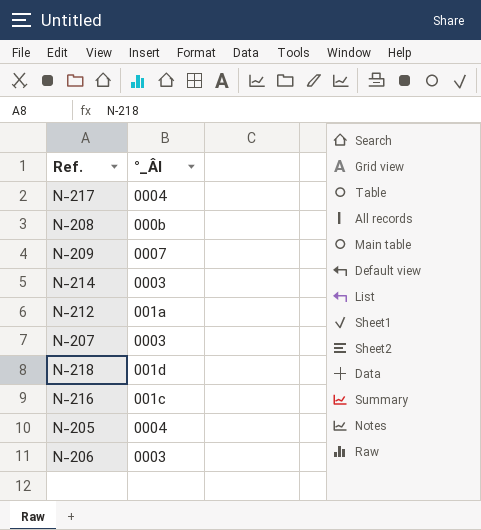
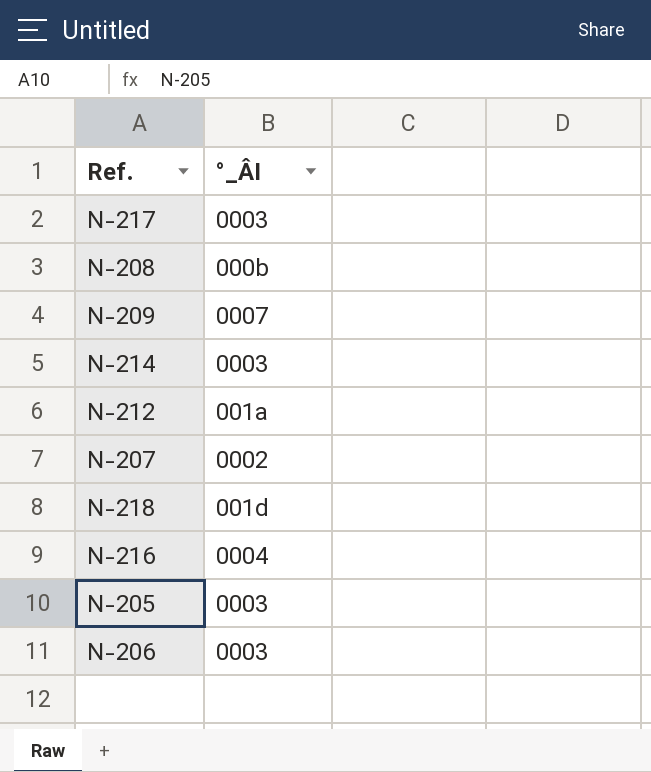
N-217 | °_ÂI: 0004 -> 0003
N-207 | °_ÂI: 0003 -> 0002
N-216 | °_ÂI: 001c -> 0004
N-205 | °_ÂI: 0004 -> 0003

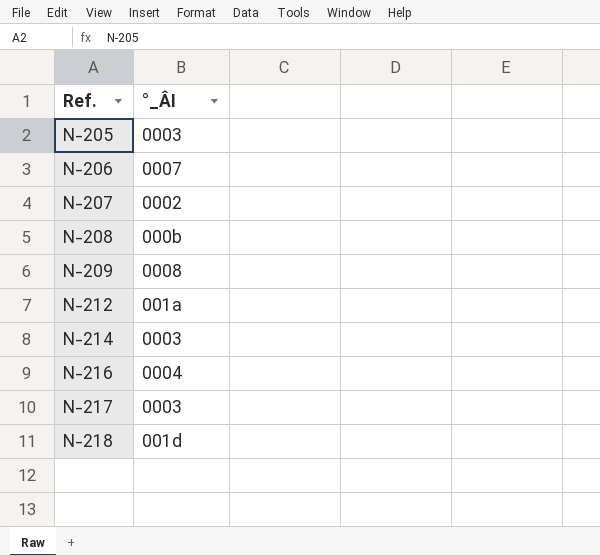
row order: none -> Ref. ascending
N-206 | °_ÂI: 0003 -> 0007
N-209 | °_ÂI: 0007 -> 0008

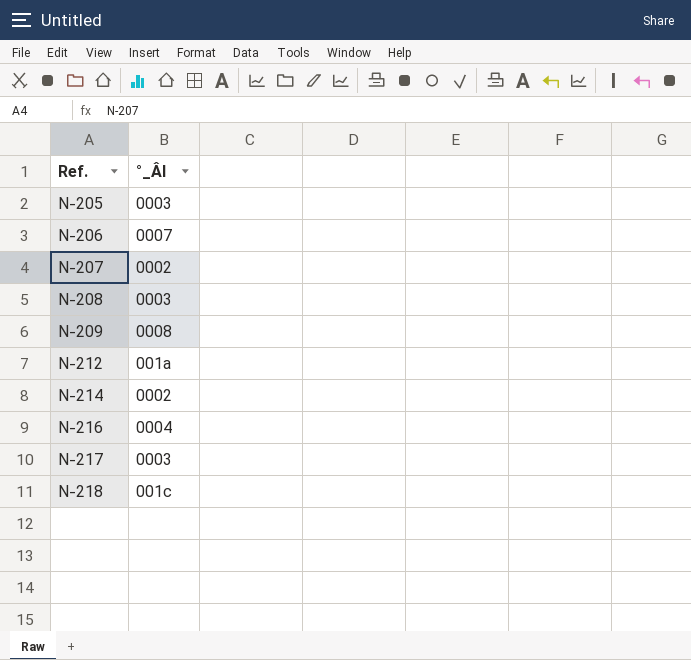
N-208 | °_ÂI: 000b -> 0003
N-214 | °_ÂI: 0003 -> 0002
N-218 | °_ÂI: 001d -> 001c

